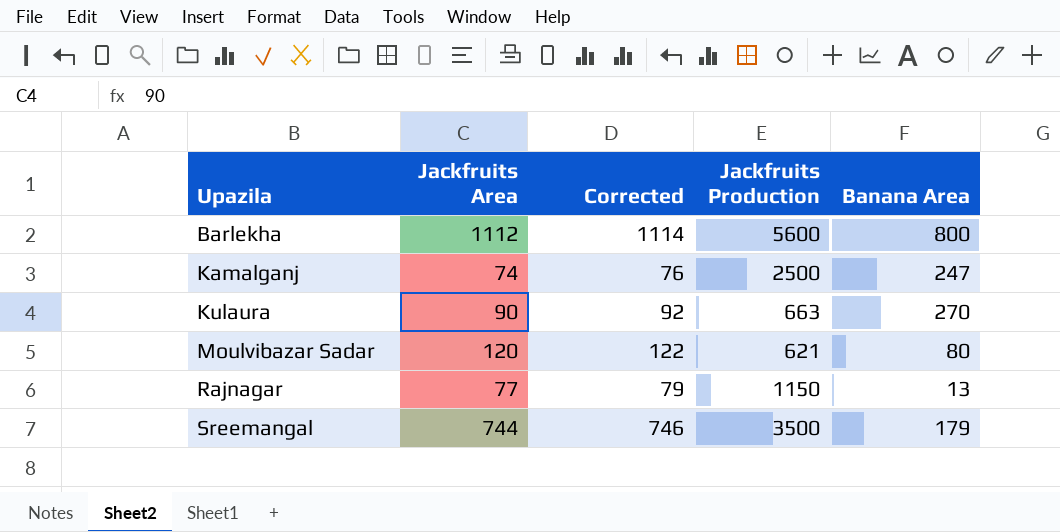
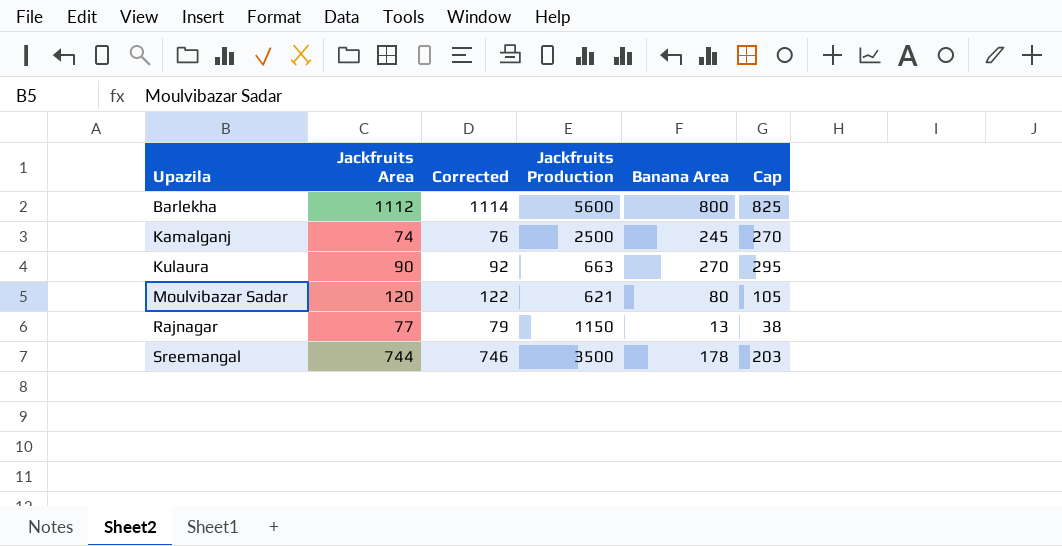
column Cap | formula: none -> [Banana Area] + 25
Kamalganj | Banana Area: 247 -> 245
Sreemangal | Banana Area: 179 -> 178

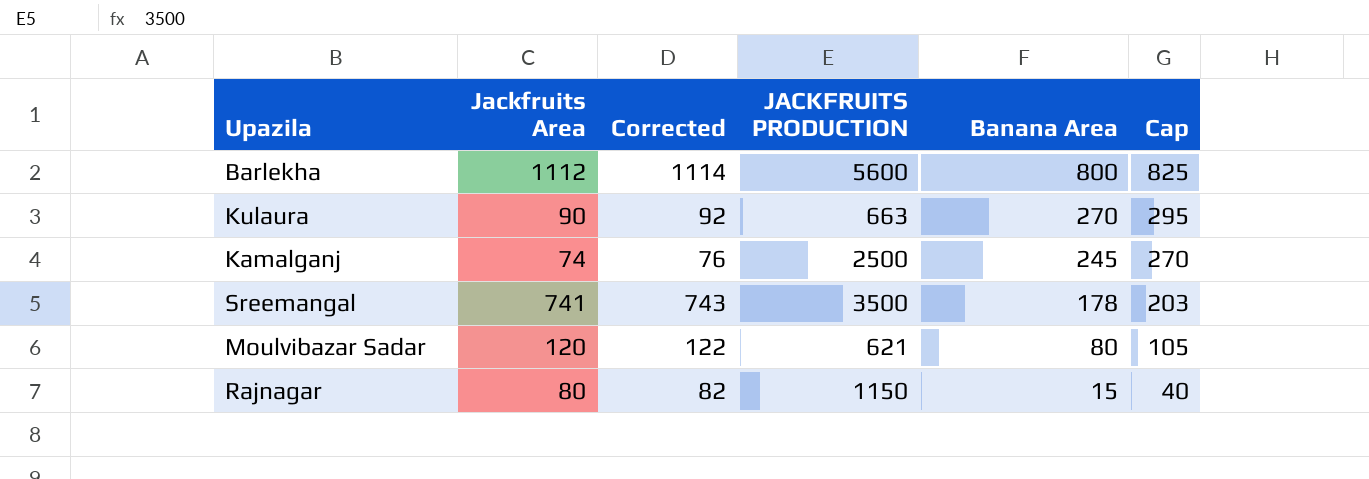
row order: Upazila ascending -> Banana Area descending
column name: Jackfruits Production -> JACKFRUITS PRODUCTION
Sreemangal | Jackfruits Area: 744 -> 741
Sreemangal | Corrected: 746 -> 743
Rajnagar | Jackfruits Area: 77 -> 80
Rajnagar | Corrected: 79 -> 82
Rajnagar | Banana Area: 13 -> 15
Rajnagar | Cap: 38 -> 40

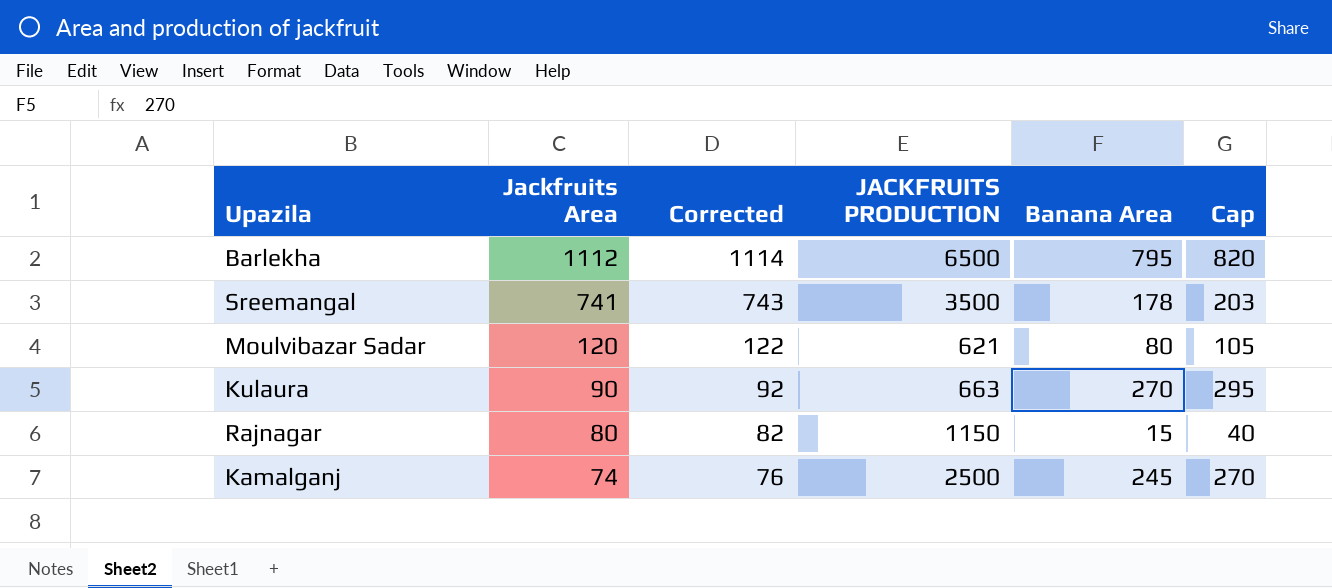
row order: Banana Area descending -> Jackfruits Area descending
Barlekha | JACKFRUITS PRODUCTION: 5600 -> 6500
Barlekha | Banana Area: 800 -> 795
Barlekha | Cap: 825 -> 820

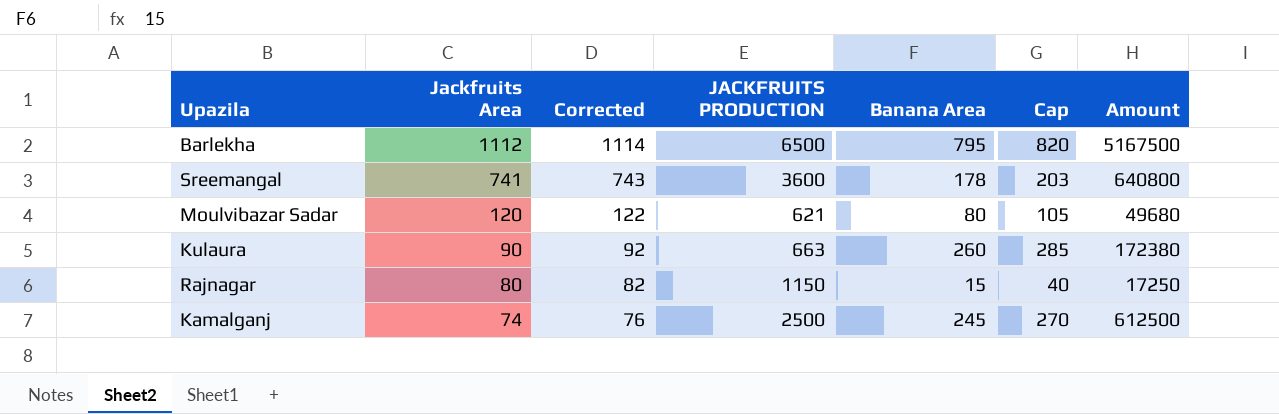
column Amount | formula: none -> [JACKFRUITS PRODUCTION] * [Banana Area]
Sreemangal | JACKFRUITS PRODUCTION: 3500 -> 3600
Kulaura | Banana Area: 270 -> 260
Kulaura | Cap: 295 -> 285

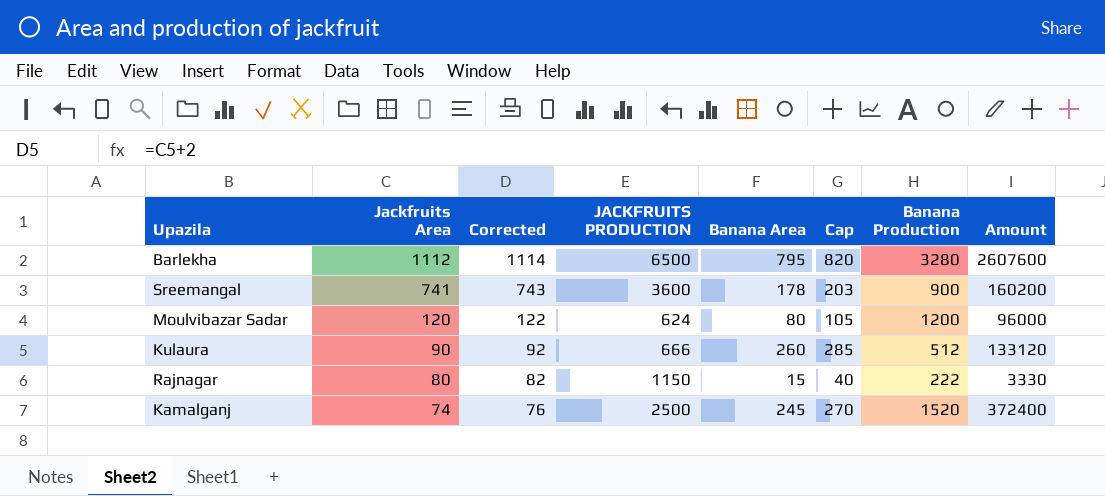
column Banana Production | position: none -> 7
column Amount | formula: [JACKFRUITS PRODUCTION] * [Banana Area] -> [Banana Area] * [Banana Production]
Moulvibazar Sadar | JACKFRUITS PRODUCTION: 621 -> 624
Kulaura | JACKFRUITS PRODUCTION: 663 -> 666

